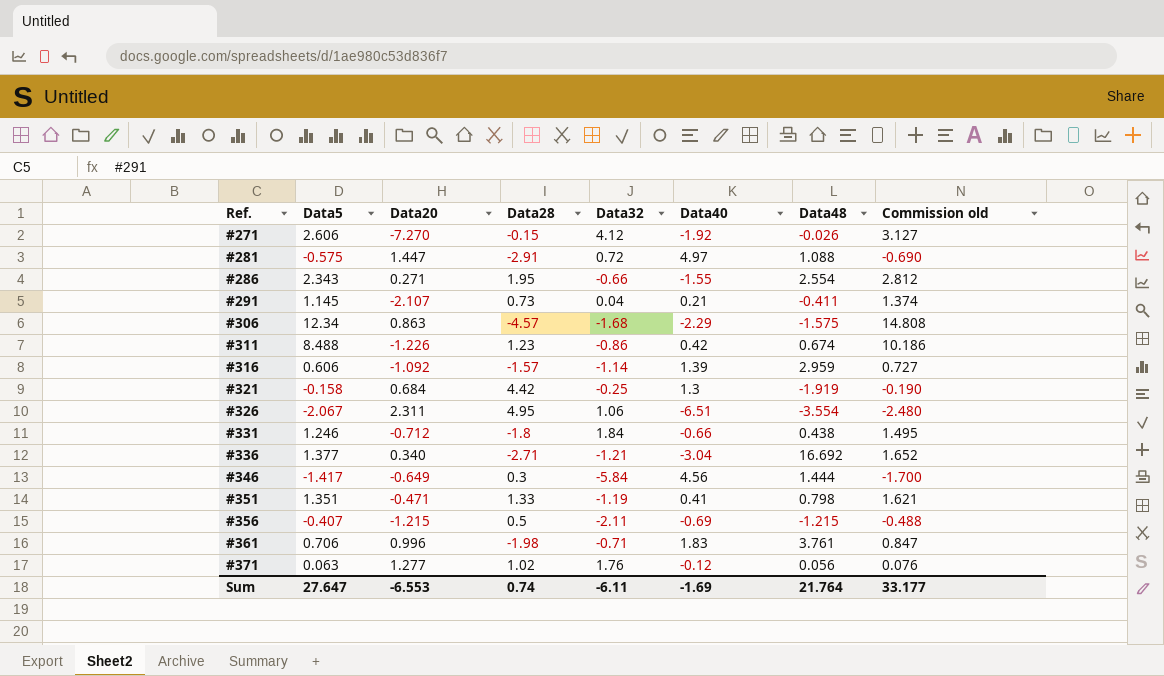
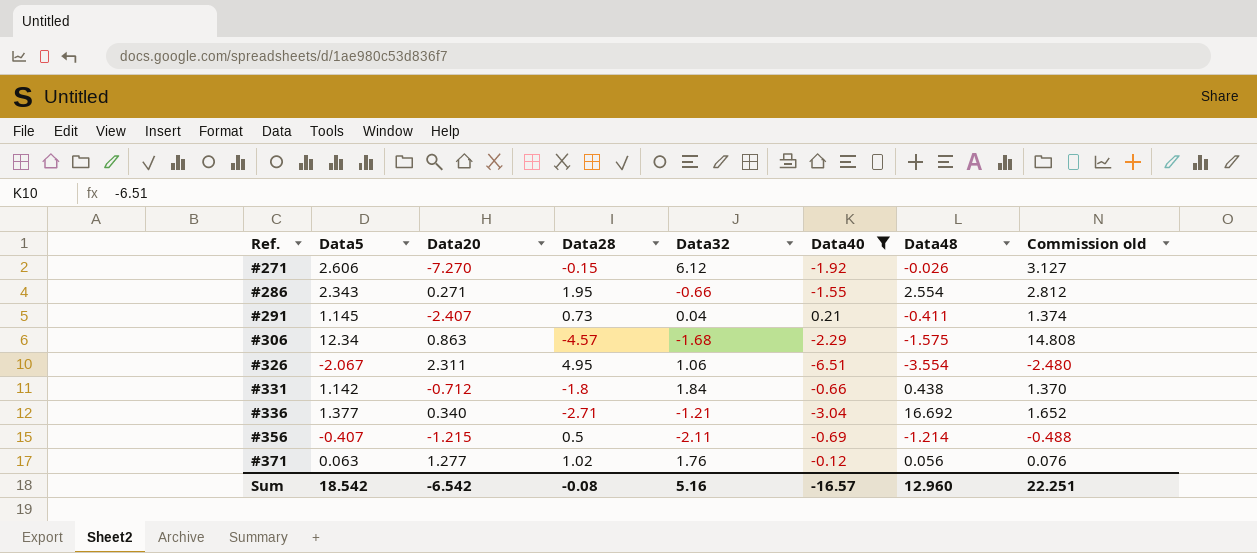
filter: none -> Data40 <= 0.21
#271 | Data32: 4.12 -> 6.12
#291 | Data20: -2.107 -> -2.407
#331 | Data5: 1.246 -> 1.142
#331 | Commission old: 1.495 -> 1.370
#356 | Data48: -1.215 -> -1.214
Sum | Data5: 27.647 -> 18.542
Sum | Data20: -6.553 -> -6.542
Sum | Data28: 0.74 -> -0.08
Sum | Data32: -6.11 -> 5.16
Sum | Data40: -1.69 -> -16.57
Sum | Data48: 21.764 -> 12.960
Sum | Commission old: 33.177 -> 22.251

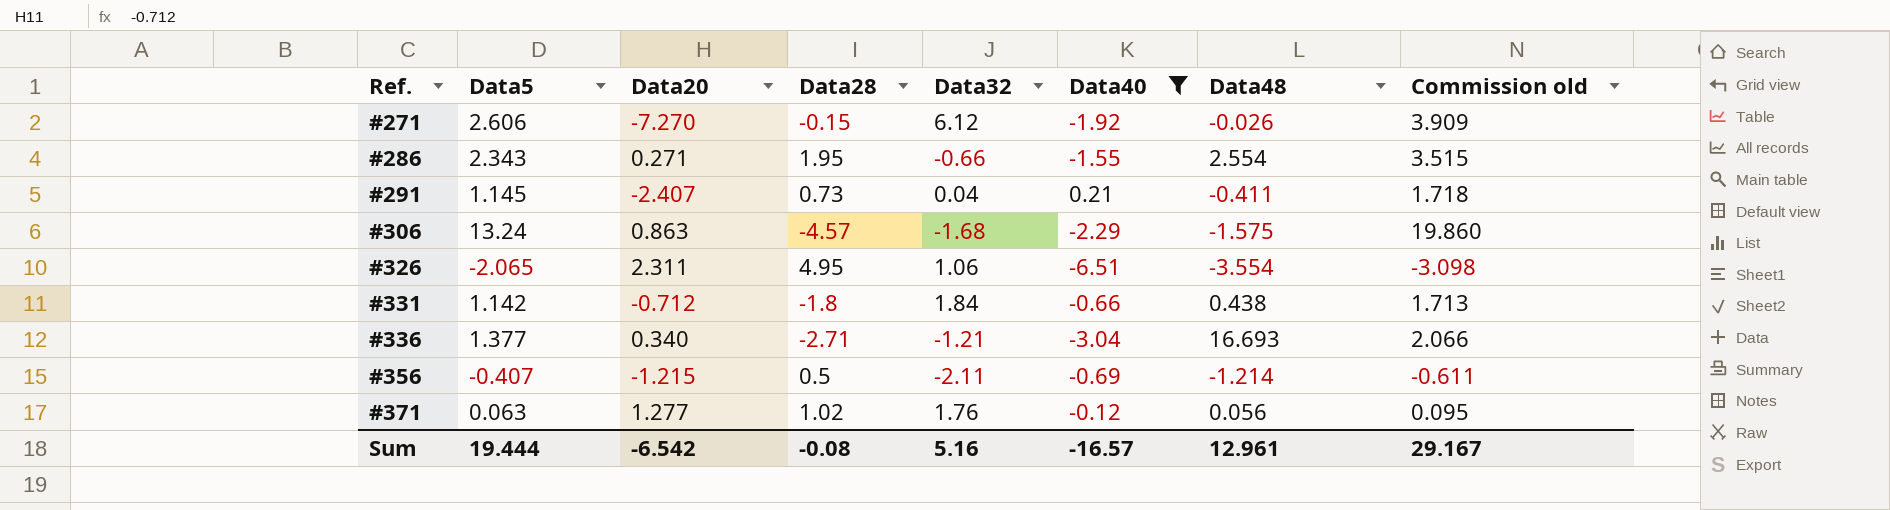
column Commission old | formula: [Data5] * 1.2 -> [Data5] * 1.5
#306 | Data5: 12.34 -> 13.24
#326 | Data5: -2.067 -> -2.065
#336 | Data48: 16.692 -> 16.693
Sum | Data5: 18.542 -> 19.444
Sum | Data48: 12.960 -> 12.961
Sum | Commission old: 22.251 -> 29.167

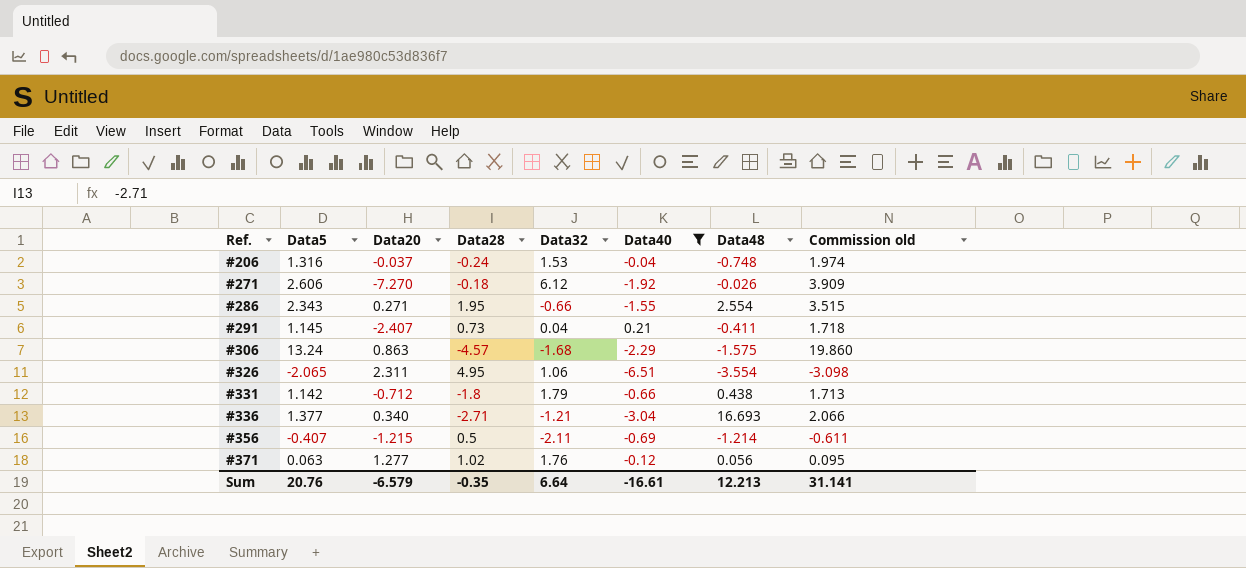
row #206: none -> 1.316 | -0.037 | -0.24 | 1.53 | -0.04 | -0.748 | 1.974
#271 | Data28: -0.15 -> -0.18
#331 | Data32: 1.84 -> 1.79
Sum | Data5: 19.444 -> 20.76
Sum | Data20: -6.542 -> -6.579
Sum | Data28: -0.08 -> -0.35
Sum | Data32: 5.16 -> 6.64
Sum | Data40: -16.57 -> -16.61
Sum | Data48: 12.961 -> 12.213
Sum | Commission old: 29.167 -> 31.141

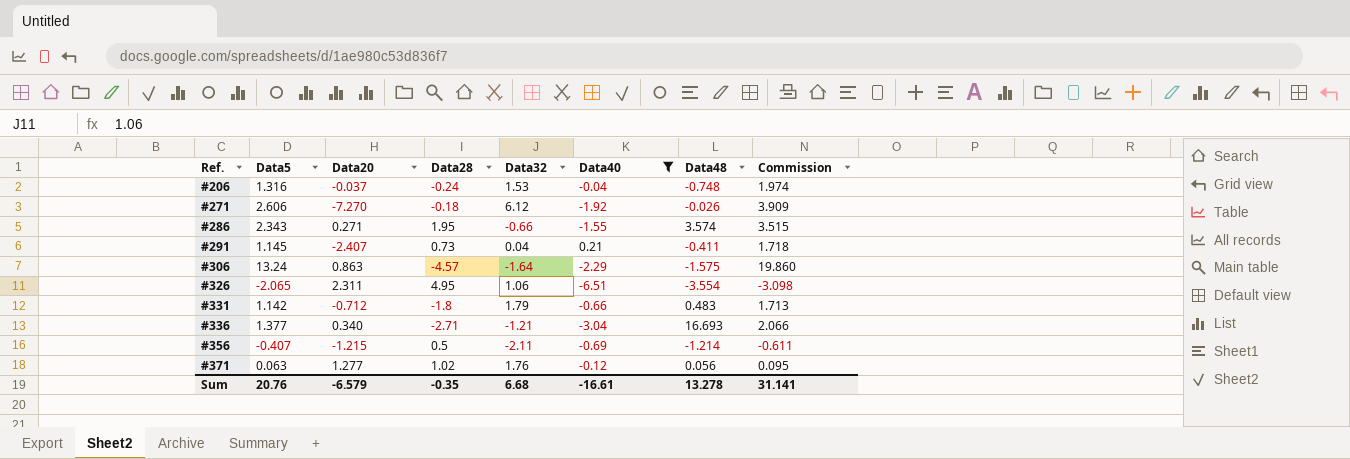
column name: Commission old -> Commission
#286 | Data48: 2.554 -> 3.574
#306 | Data32: -1.68 -> -1.64
#331 | Data48: 0.438 -> 0.483
Sum | Data32: 6.64 -> 6.68
Sum | Data48: 12.213 -> 13.278

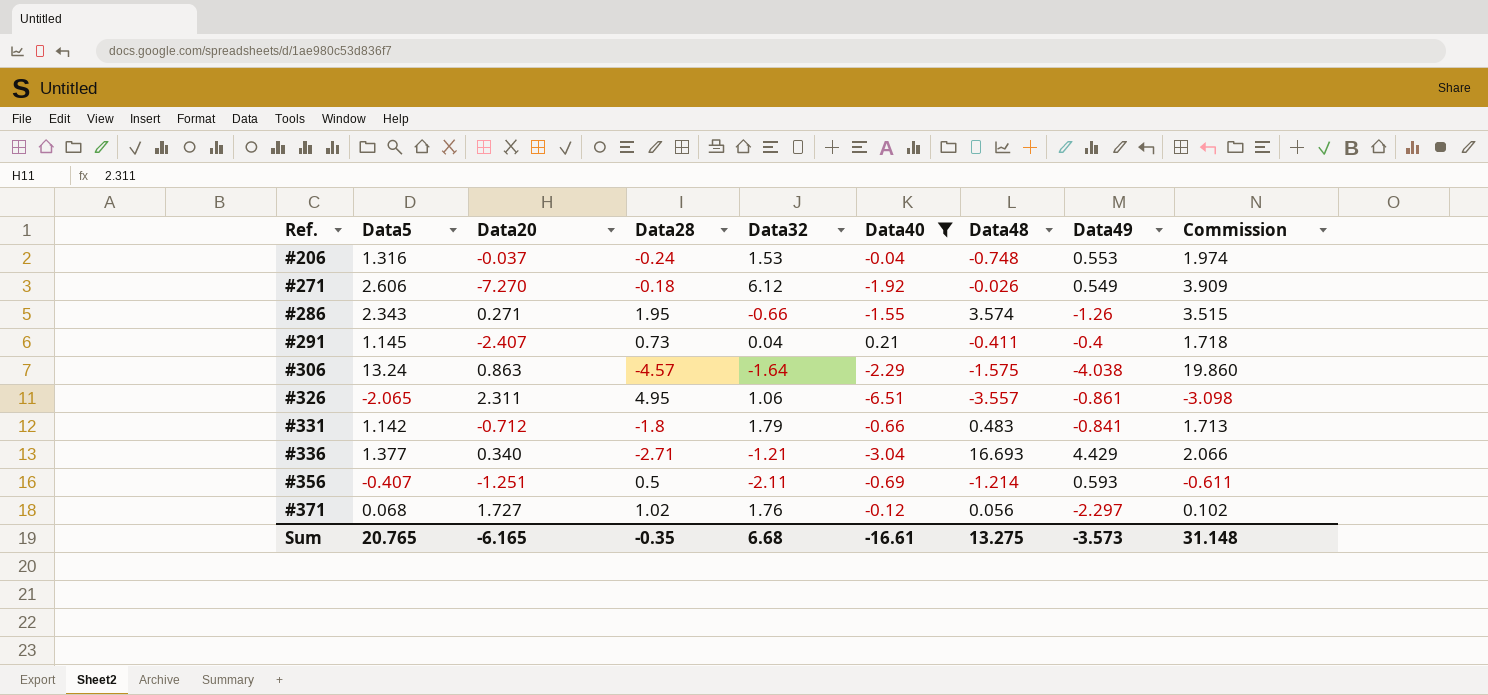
column Data49 | position: none -> 8
#326 | Data48: -3.554 -> -3.557
#356 | Data20: -1.215 -> -1.251
#371 | Data5: 0.063 -> 0.068
#371 | Data20: 1.277 -> 1.727
#371 | Commission: 0.095 -> 0.102
Sum | Data5: 20.76 -> 20.765
Sum | Data20: -6.579 -> -6.165
Sum | Data48: 13.278 -> 13.275
Sum | Commission: 31.141 -> 31.148

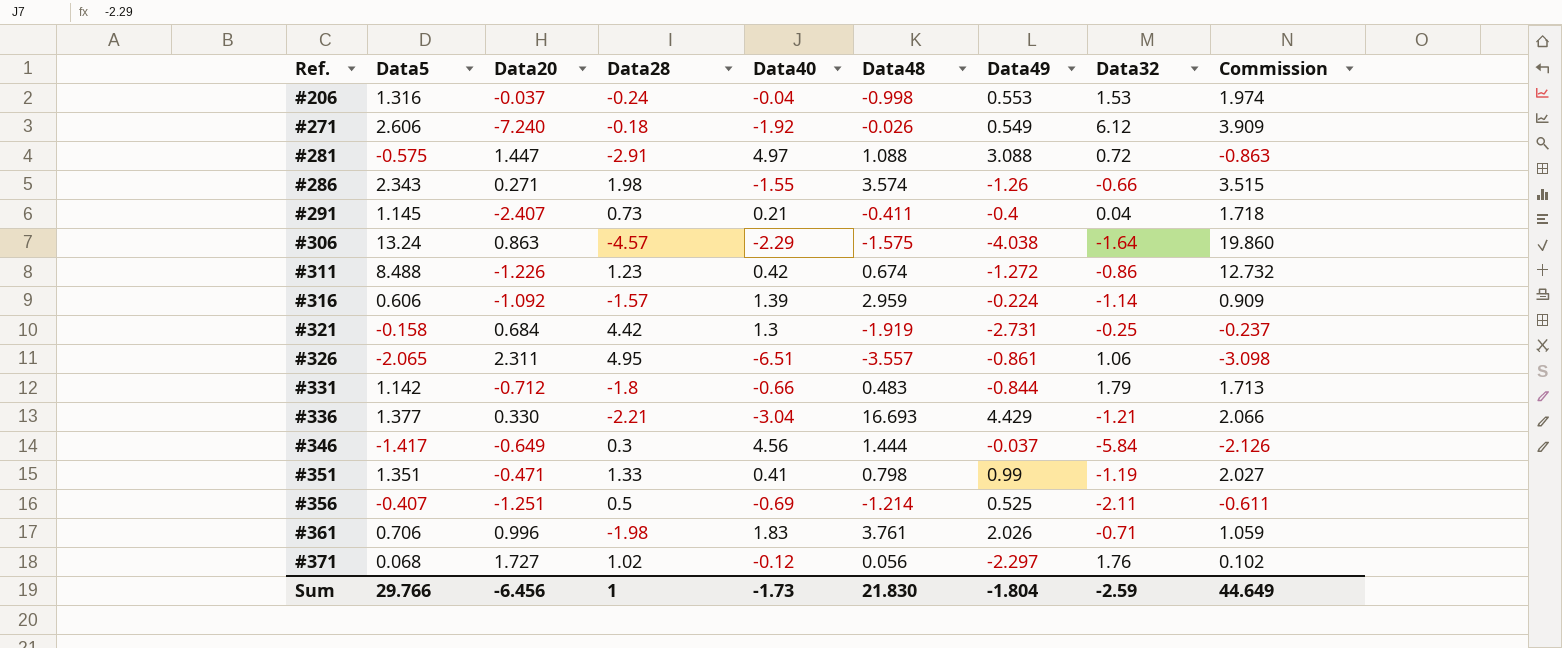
filter: Data40 <= 0.21 -> none
column Data32 | position: 5 -> 8
#206 | Data48: -0.748 -> -0.998
#271 | Data20: -7.270 -> -7.240
#286 | Data28: 1.95 -> 1.98
#331 | Data49: -0.841 -> -0.844
#336 | Data20: 0.340 -> 0.330
#336 | Data28: -2.71 -> -2.21
#356 | Data49: 0.593 -> 0.525
Sum | Data5: 20.765 -> 29.766
Sum | Data20: -6.165 -> -6.456
Sum | Data28: -0.35 -> 1
Sum | Data40: -16.61 -> -1.73
Sum | Data48: 13.275 -> 21.830
Sum | Data49: -3.573 -> -1.804
Sum | Data32: 6.68 -> -2.59
Sum | Commission: 31.148 -> 44.649

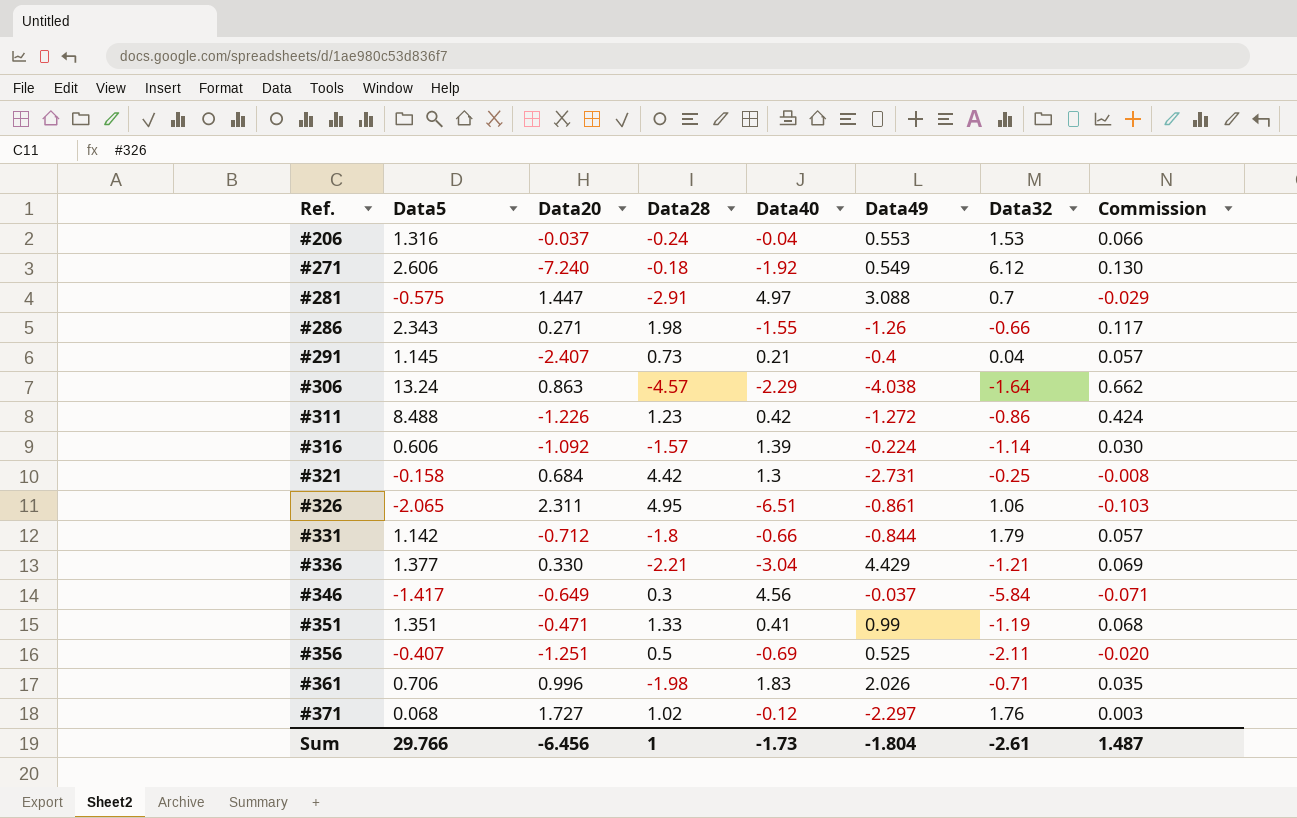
column Data48 | position: 6 -> none
column Commission | formula: [Data5] * 1.5 -> [Data5] * 0.05
#281 | Data32: 0.72 -> 0.7
Sum | Data32: -2.59 -> -2.61
Sum | Commission: 44.649 -> 1.487

